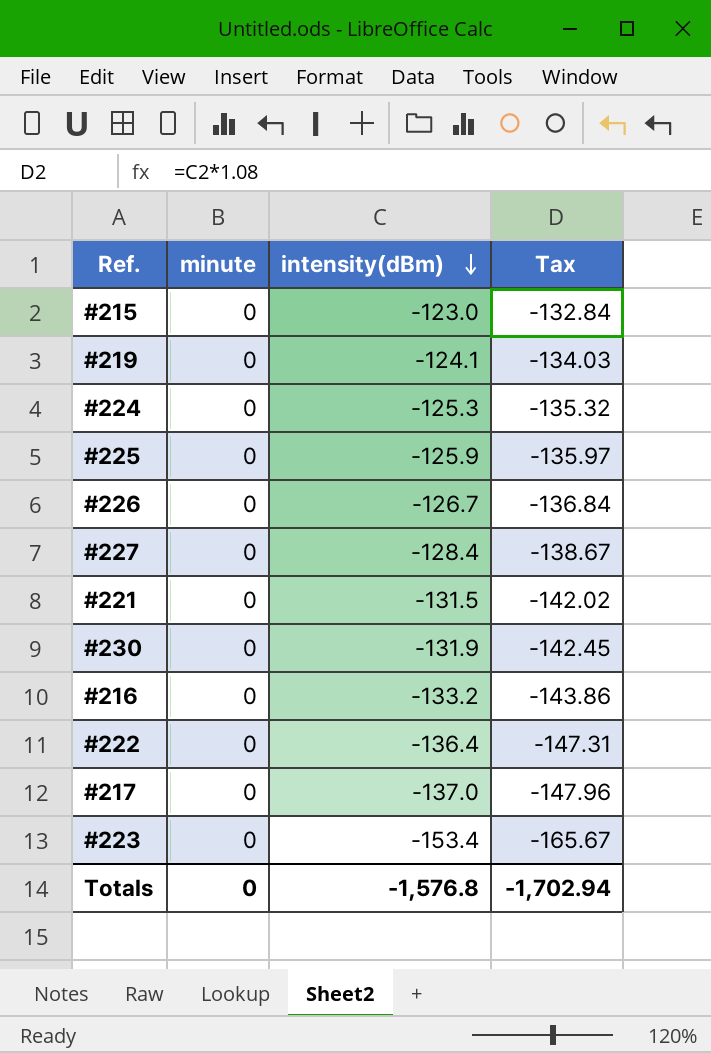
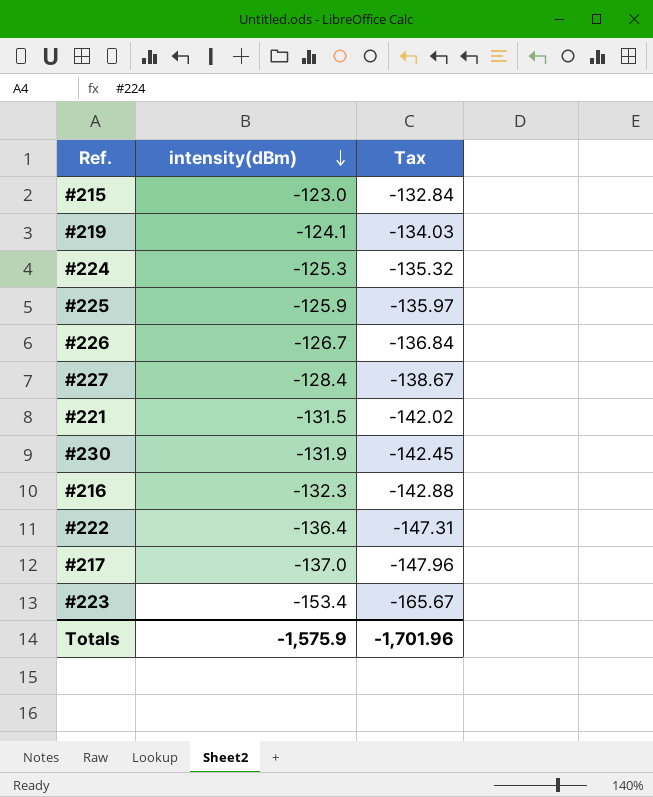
column minute | position: 2 -> none
#216 | intensity(dBm): -133.2 -> -132.3
#216 | Tax: -143.86 -> -142.88
Totals | intensity(dBm): -1,576.8 -> -1,575.9
Totals | Tax: -1,702.94 -> -1,701.96

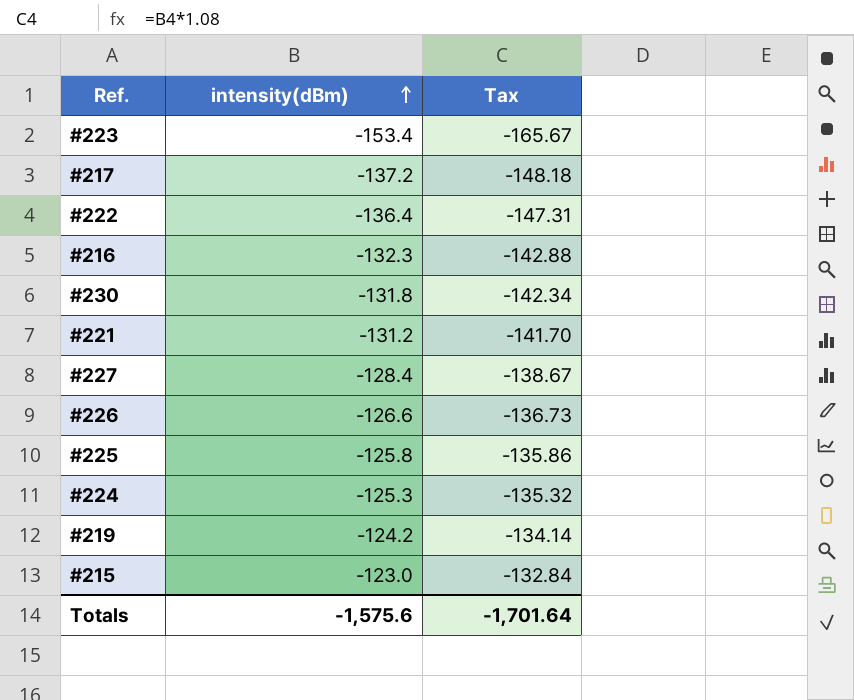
row order: intensity(dBm) descending -> intensity(dBm) ascending
#217 | intensity(dBm): -137.0 -> -137.2
#217 | Tax: -147.96 -> -148.18
#230 | intensity(dBm): -131.9 -> -131.8
#230 | Tax: -142.45 -> -142.34
#221 | intensity(dBm): -131.5 -> -131.2
#221 | Tax: -142.02 -> -141.70
#226 | intensity(dBm): -126.7 -> -126.6
#226 | Tax: -136.84 -> -136.73
#225 | intensity(dBm): -125.9 -> -125.8
#225 | Tax: -135.97 -> -135.86
#219 | intensity(dBm): -124.1 -> -124.2
#219 | Tax: -134.03 -> -134.14
Totals | intensity(dBm): -1,575.9 -> -1,575.6
Totals | Tax: -1,701.96 -> -1,701.64

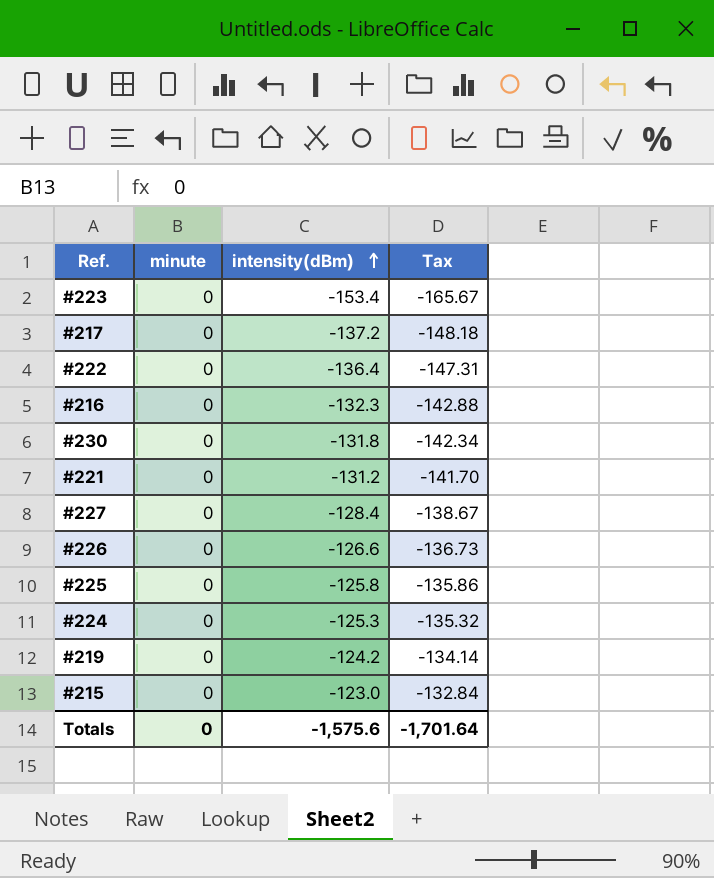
column minute | position: none -> 2

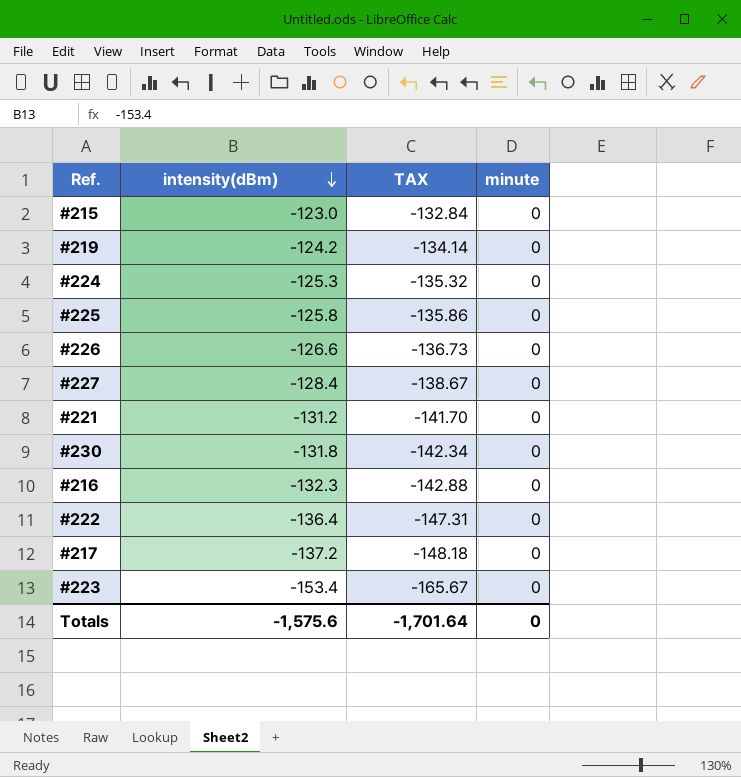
row order: intensity(dBm) ascending -> intensity(dBm) descending
column name: Tax -> TAX
column minute | position: 2 -> 4

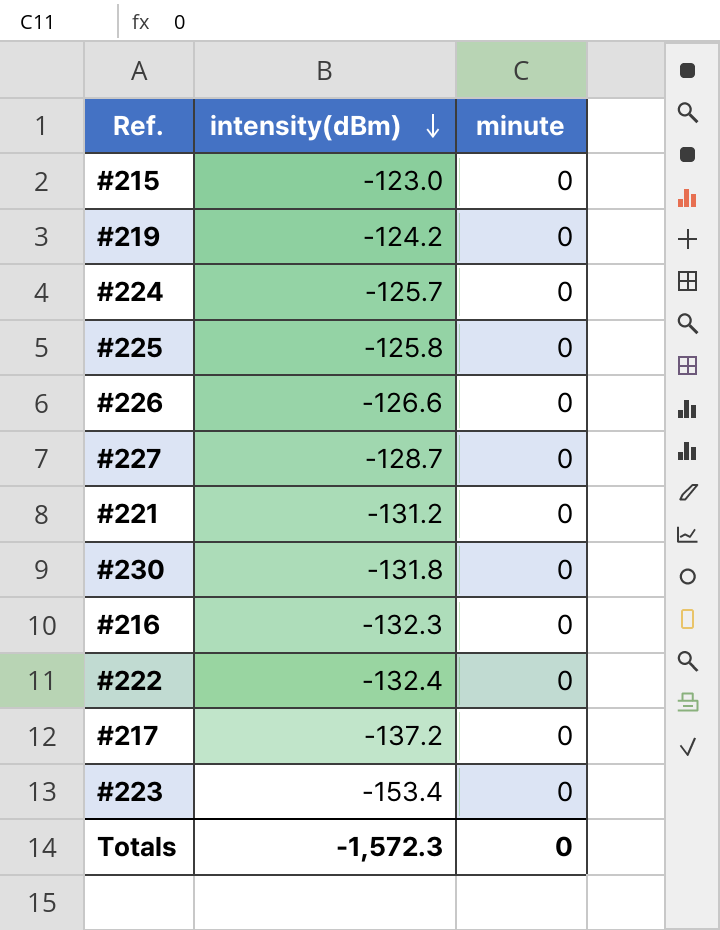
column TAX | formula: [intensity(dBm)] * 1.08 -> none
#224 | intensity(dBm): -125.3 -> -125.7
#227 | intensity(dBm): -128.4 -> -128.7
#222 | intensity(dBm): -136.4 -> -132.4
Totals | intensity(dBm): -1,575.6 -> -1,572.3

